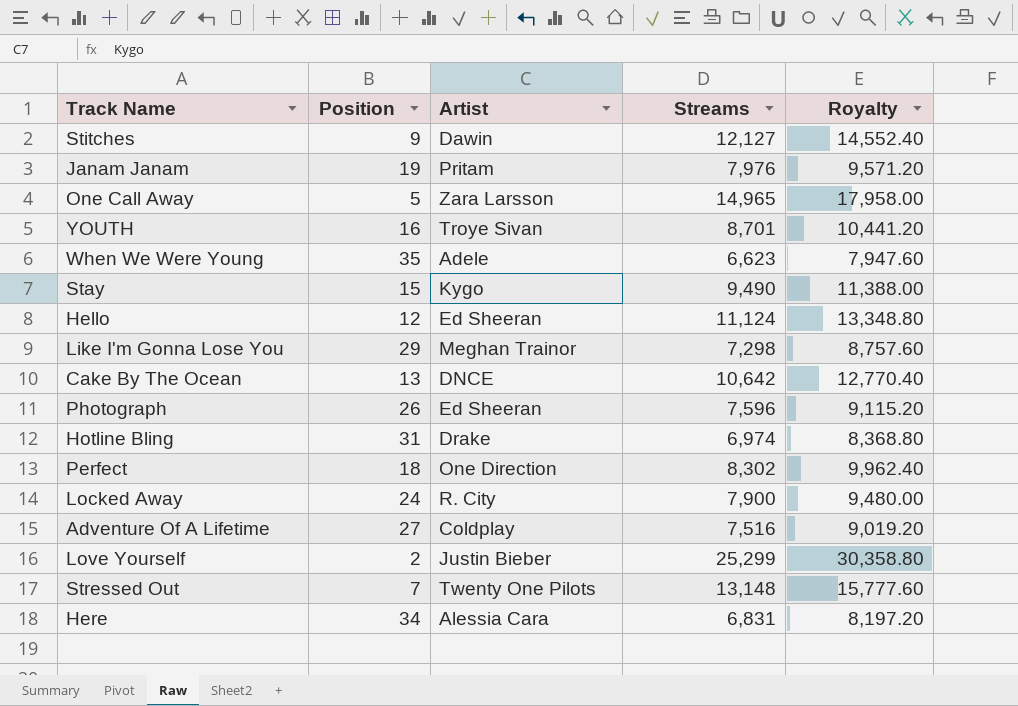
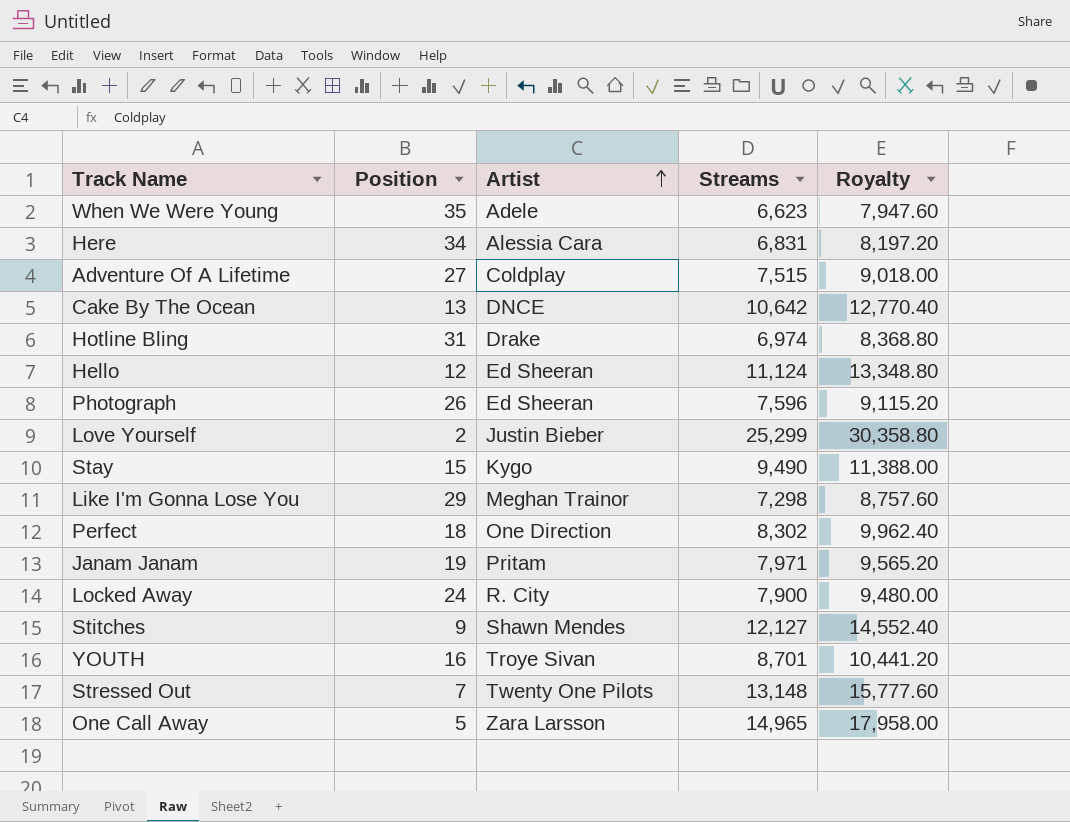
row order: none -> Artist ascending
Adventure Of A Lifetime | Streams: 7,516 -> 7,515
Adventure Of A Lifetime | Royalty: 9,019.20 -> 9,018.00
Janam Janam | Streams: 7,976 -> 7,971
Janam Janam | Royalty: 9,571.20 -> 9,565.20
Stitches | Artist: Dawin -> Shawn Mendes

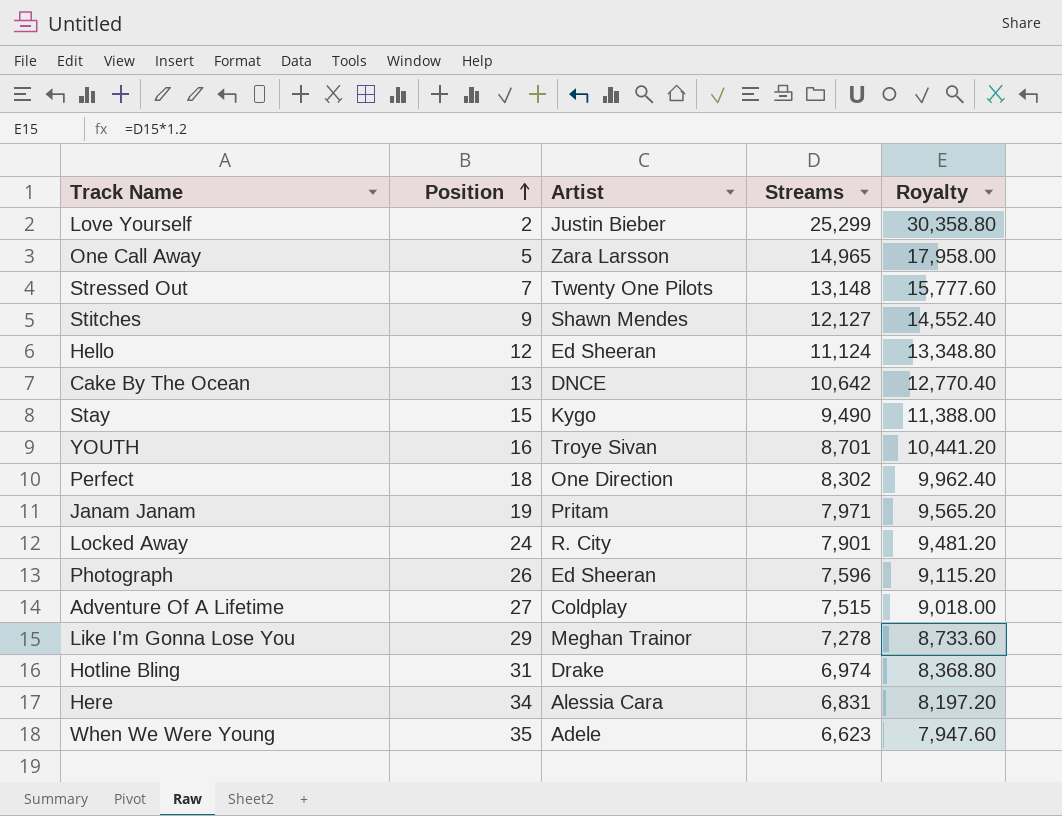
row order: Artist ascending -> Position ascending
Locked Away | Streams: 7,900 -> 7,901
Locked Away | Royalty: 9,480.00 -> 9,481.20
Like I'm Gonna Lose You | Streams: 7,298 -> 7,278
Like I'm Gonna Lose You | Royalty: 8,757.60 -> 8,733.60

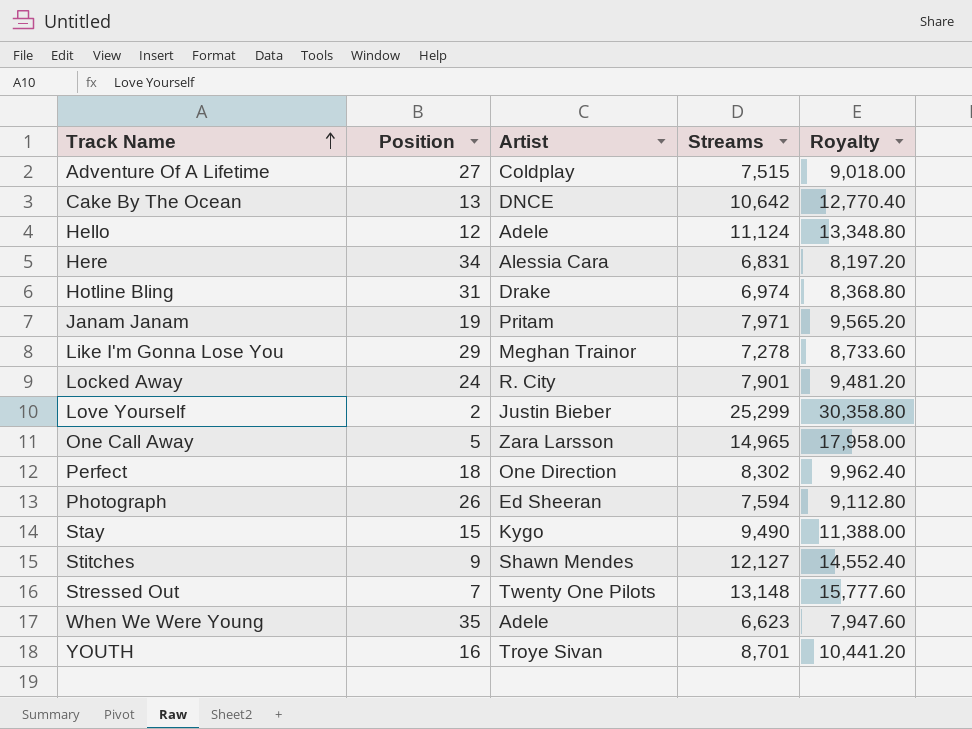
row order: Position ascending -> Track Name ascending
Hello | Artist: Ed Sheeran -> Adele
Photograph | Streams: 7,596 -> 7,594
Photograph | Royalty: 9,115.20 -> 9,112.80

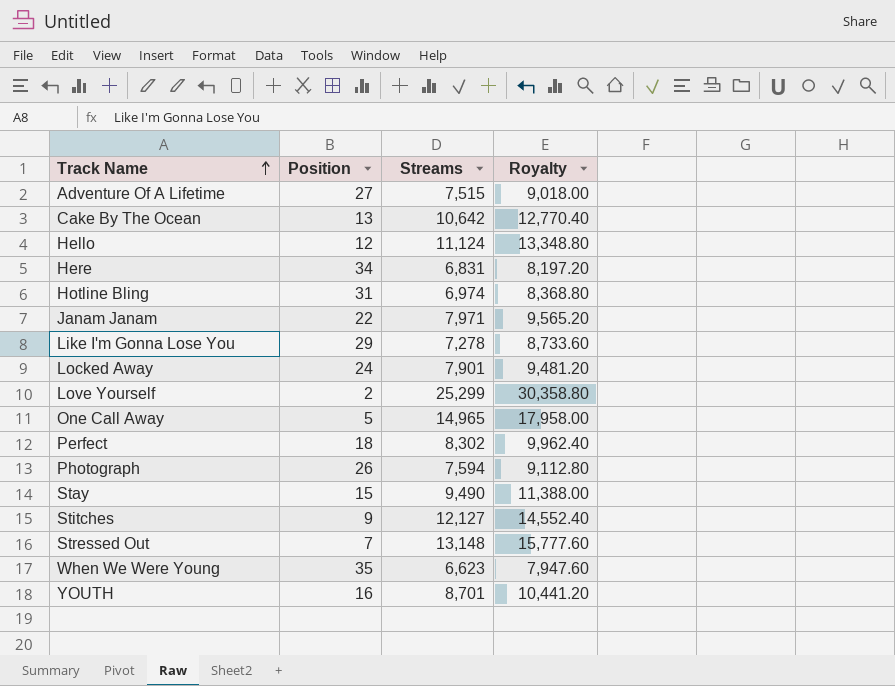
column Artist | position: 3 -> none
Janam Janam | Position: 19 -> 22

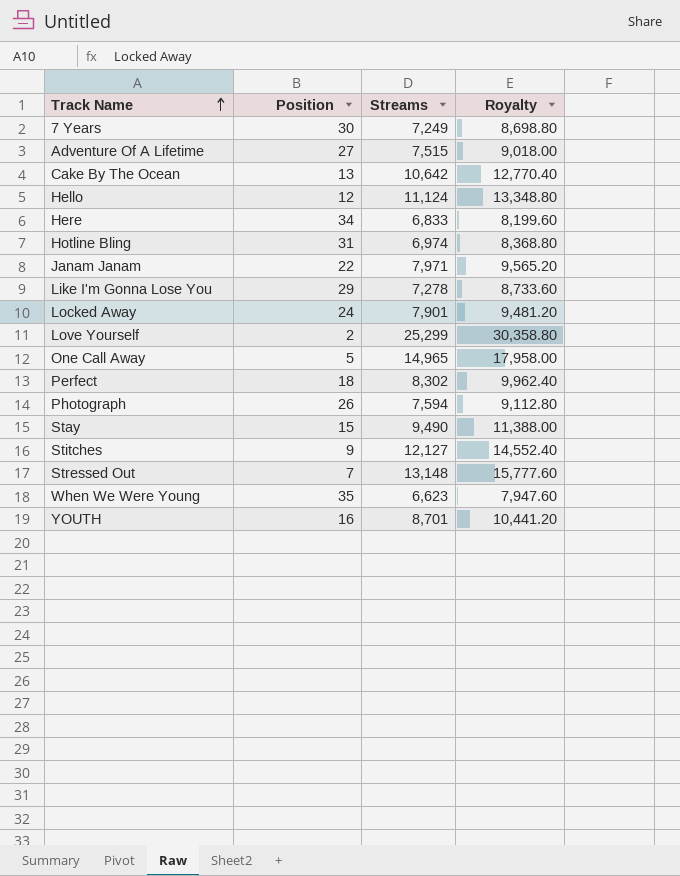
row 7 Years: none -> 30 | 7,249 | 8,698.80
Here | Streams: 6,831 -> 6,833
Here | Royalty: 8,197.20 -> 8,199.60

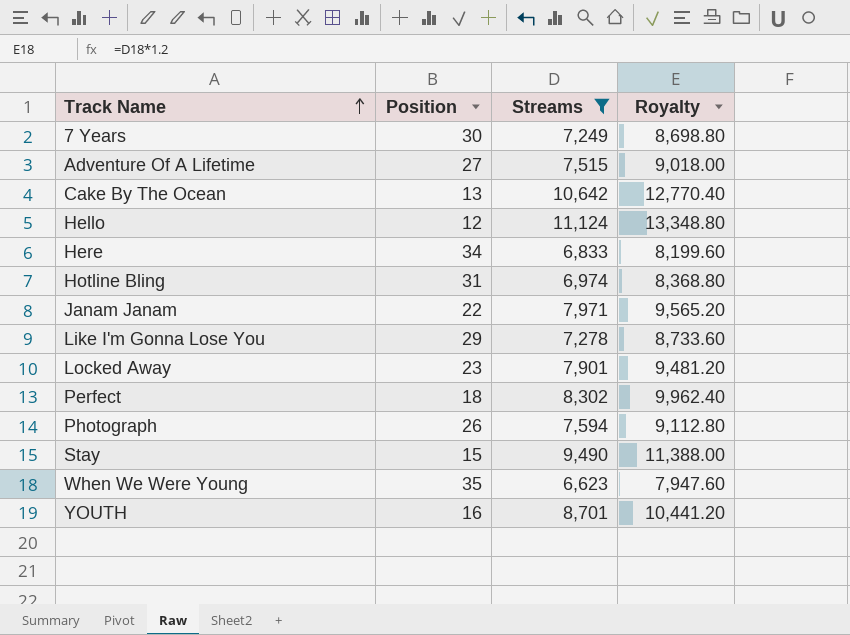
filter: none -> Streams <= 11,124
Locked Away | Position: 24 -> 23

